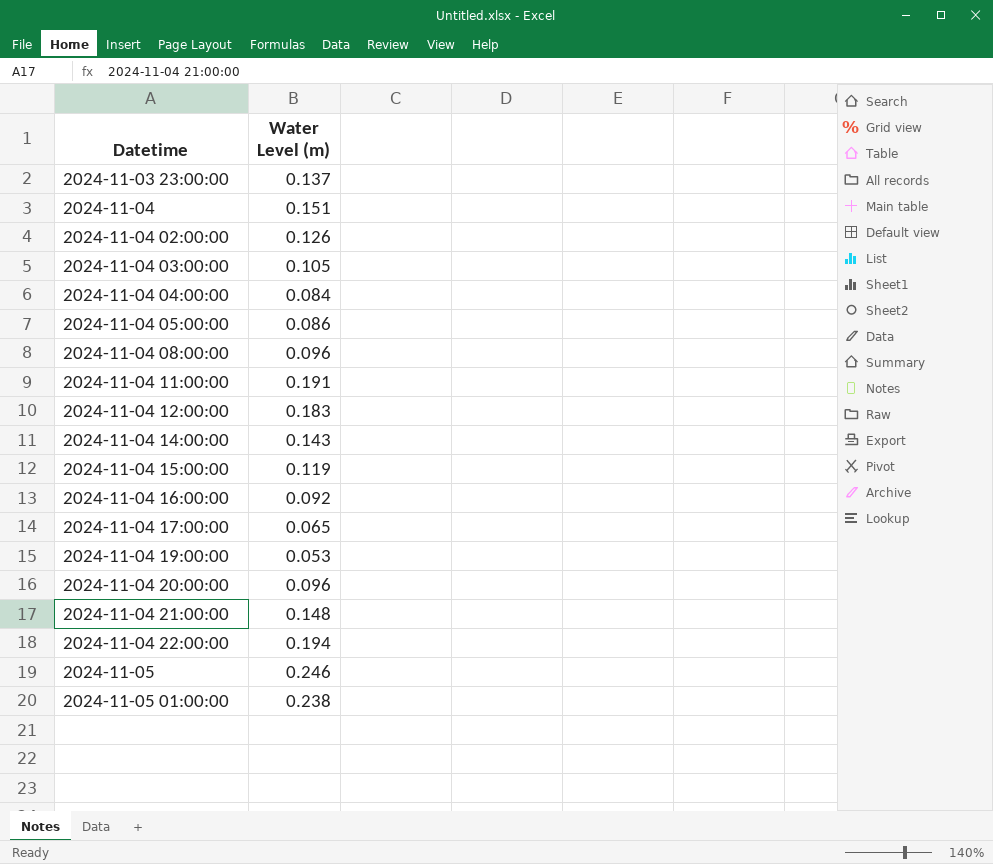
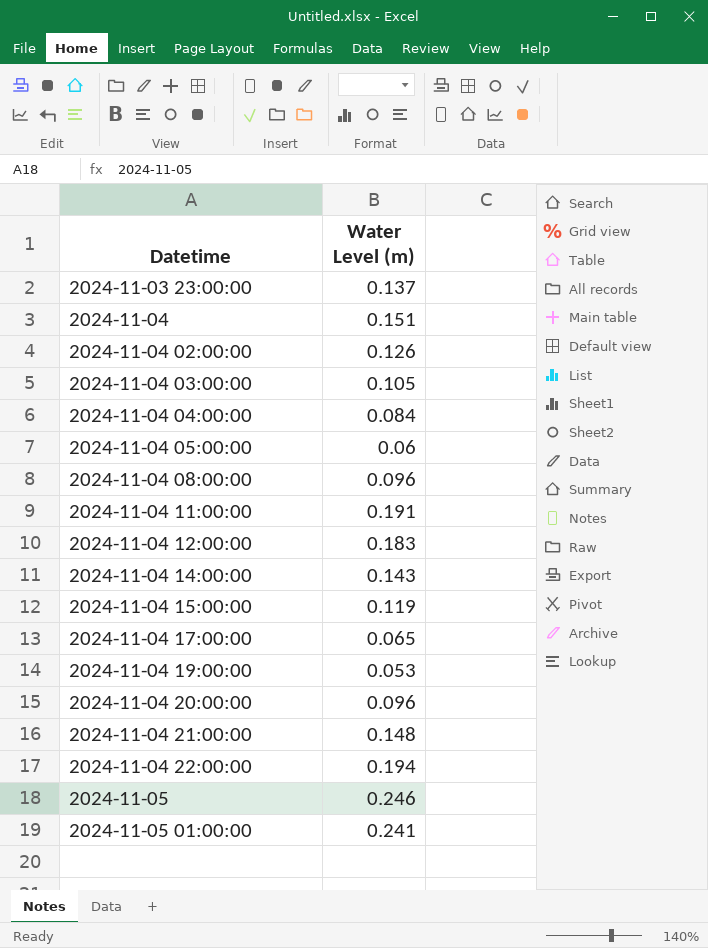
row 2024-11-04 16:00:00: 0.092 -> none
2024-11-04 05:00:00 | Water Level (m): 0.086 -> 0.06
2024-11-05 01:00:00 | Water Level (m): 0.238 -> 0.241

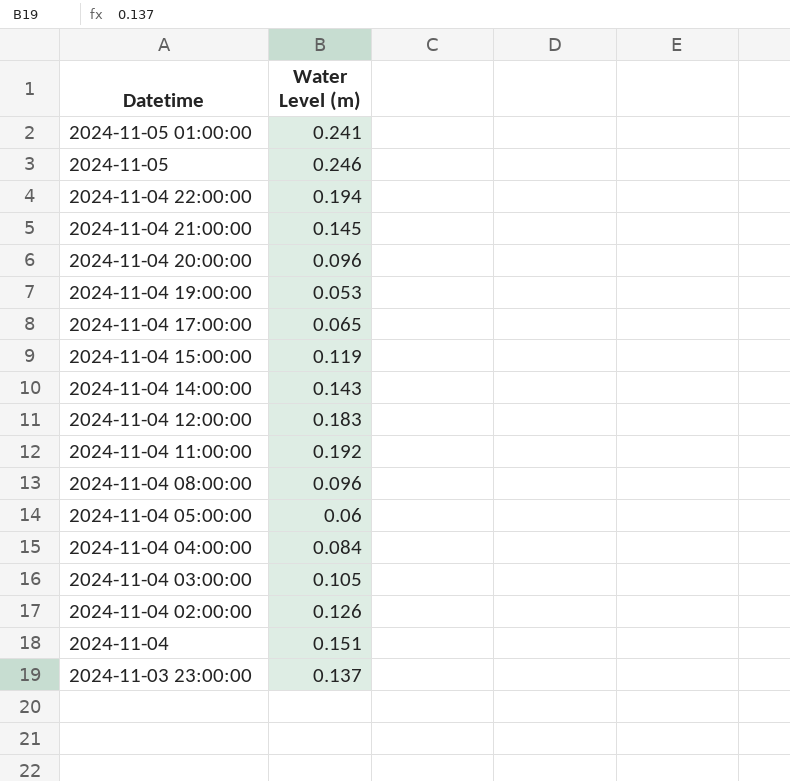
row order: Datetime ascending -> Datetime descending
2024-11-04 21:00:00 | Water Level (m): 0.148 -> 0.145
2024-11-04 11:00:00 | Water Level (m): 0.191 -> 0.192

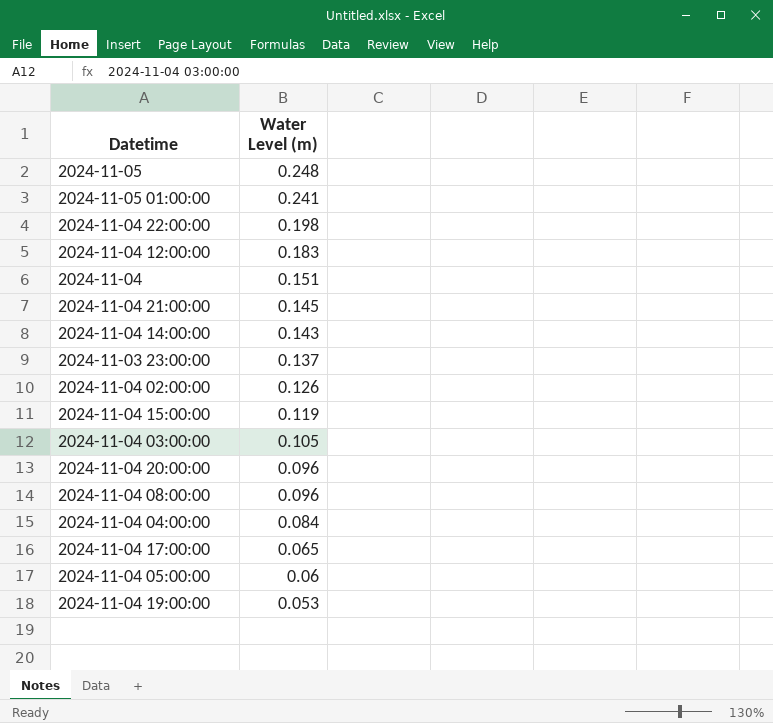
row order: Datetime descending -> Water Level (m) descending
row 2024-11-04 11:00:00: 0.192 -> none
2024-11-05 | Water Level (m): 0.246 -> 0.248
2024-11-04 22:00:00 | Water Level (m): 0.194 -> 0.198

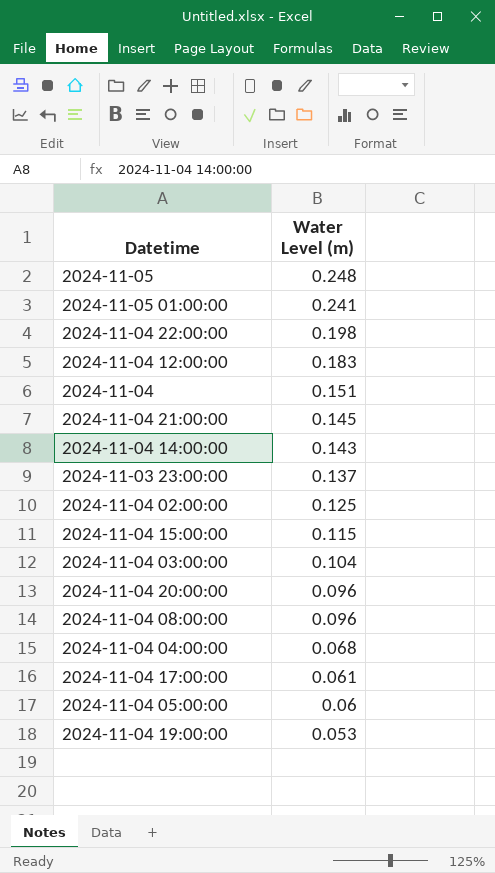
2024-11-04 02:00:00 | Water Level (m): 0.126 -> 0.125
2024-11-04 15:00:00 | Water Level (m): 0.119 -> 0.115
2024-11-04 03:00:00 | Water Level (m): 0.105 -> 0.104
2024-11-04 04:00:00 | Water Level (m): 0.084 -> 0.068
2024-11-04 17:00:00 | Water Level (m): 0.065 -> 0.061

